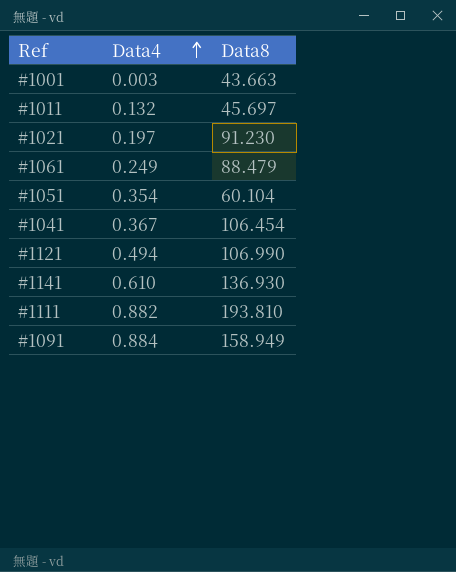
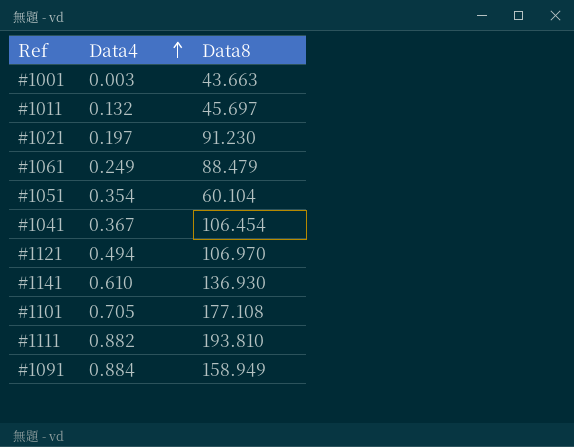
#1121 | Data8: 106.990 -> 106.970
row #1101: none -> 0.705 | 177.108

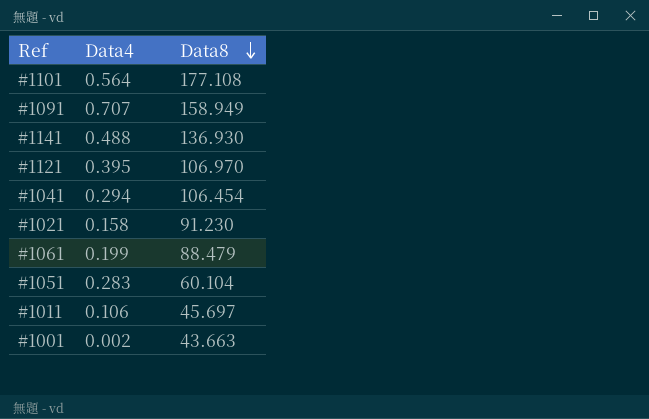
row order: Data4 ascending -> Data8 descending
row #1111: 0.882 | 193.810 -> none
#1101 | Data4: 0.705 -> 0.564
#1091 | Data4: 0.884 -> 0.707
#1141 | Data4: 0.610 -> 0.488
#1121 | Data4: 0.494 -> 0.395
#1041 | Data4: 0.367 -> 0.294
#1021 | Data4: 0.197 -> 0.158
#1061 | Data4: 0.249 -> 0.199
#1051 | Data4: 0.354 -> 0.283
#1011 | Data4: 0.132 -> 0.106
#1001 | Data4: 0.003 -> 0.002

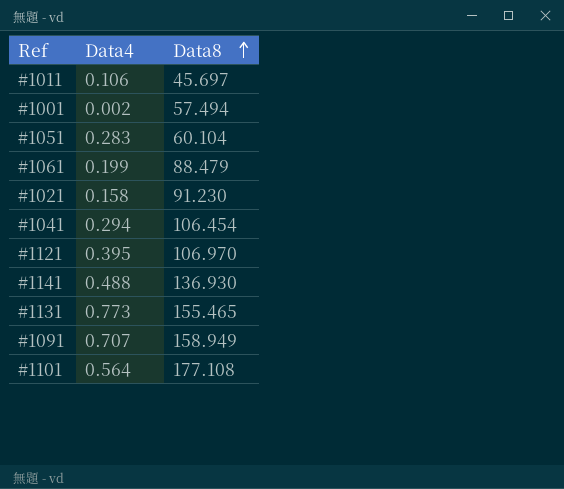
row order: Data8 descending -> Data8 ascending
#1001 | Data8: 43.663 -> 57.494
row #1131: none -> 0.773 | 155.465

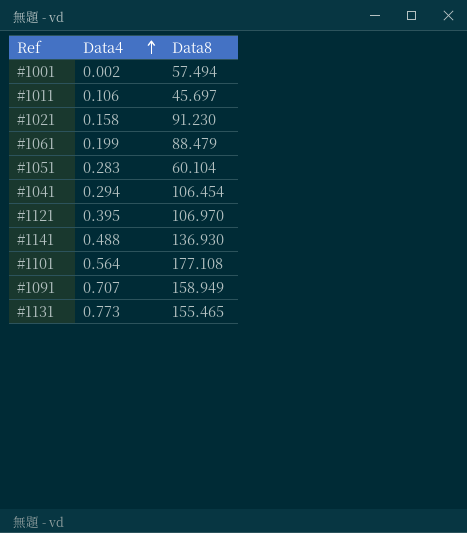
row order: Data8 ascending -> Data4 ascending

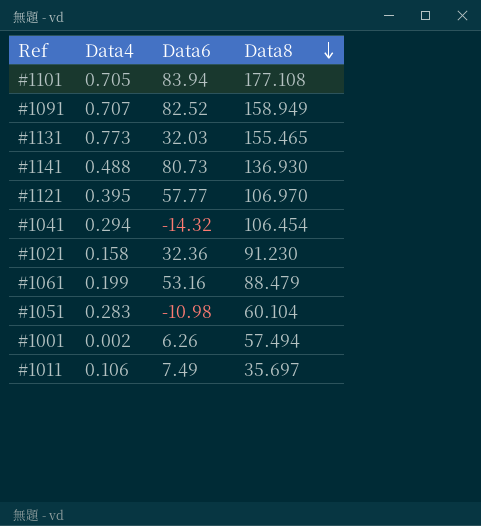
row order: Data4 ascending -> Data8 descending
column Data6 | position: none -> 3
#1101 | Data4: 0.564 -> 0.705
#1011 | Data8: 45.697 -> 35.697

